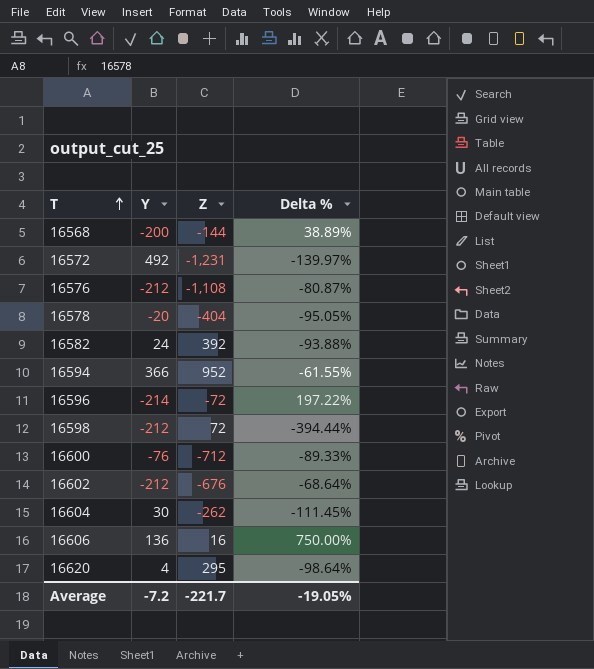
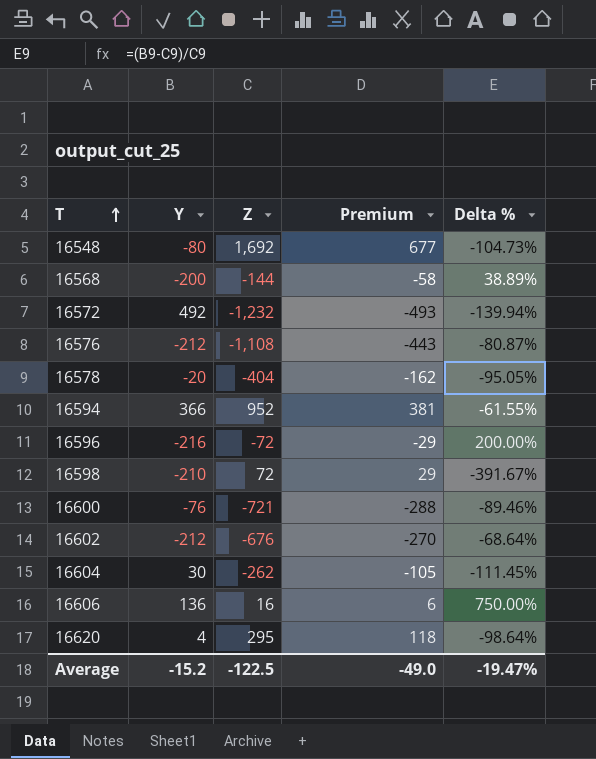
column Premium | formula: none -> [Z] * 0.4
row 16582: 24 | 392 | -93.88% -> none
row 16548: none -> -80 | 1,692 | 677 | -104.73%
16572 | Z: -1,231 -> -1,232
16572 | Delta %: -139.97% -> -139.94%
16596 | Y: -214 -> -216
16596 | Delta %: 197.22% -> 200.00%
16598 | Y: -212 -> -210
16598 | Delta %: -394.44% -> -391.67%
16600 | Z: -712 -> -721
16600 | Delta %: -89.33% -> -89.46%
Average | Y: -7.2 -> -15.2
Average | Z: -221.7 -> -122.5
Average | Delta %: -19.05% -> -19.47%

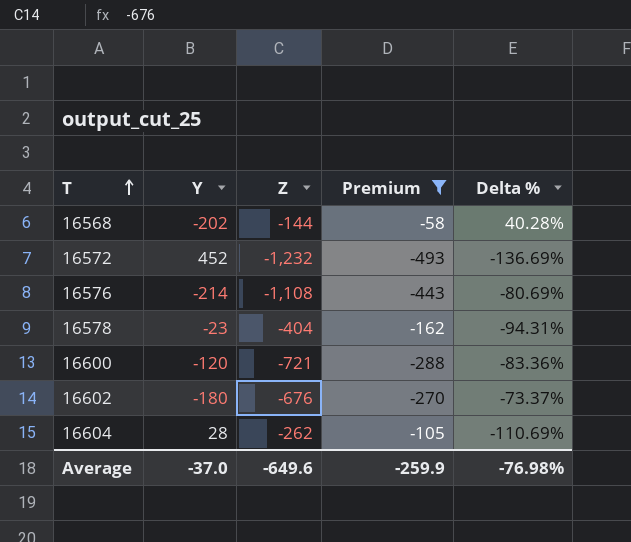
filter: none -> Premium <= -58
16568 | Y: -200 -> -202
16568 | Delta %: 38.89% -> 40.28%
16572 | Y: 492 -> 452
16572 | Delta %: -139.94% -> -136.69%
16576 | Y: -212 -> -214
16576 | Delta %: -80.87% -> -80.69%
16578 | Y: -20 -> -23
16578 | Delta %: -95.05% -> -94.31%
16600 | Y: -76 -> -120
16600 | Delta %: -89.46% -> -83.36%
16602 | Y: -212 -> -180
16602 | Delta %: -68.64% -> -73.37%
16604 | Y: 30 -> 28
16604 | Delta %: -111.45% -> -110.69%
Average | Y: -15.2 -> -37.0
Average | Z: -122.5 -> -649.6
Average | Premium: -49.0 -> -259.9
Average | Delta %: -19.47% -> -76.98%

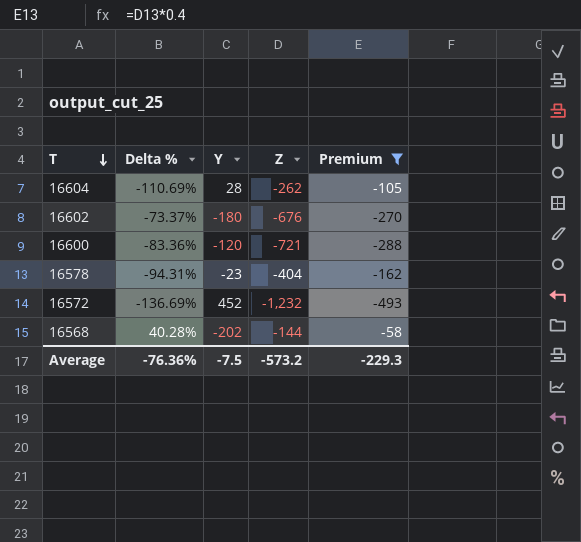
row order: T ascending -> T descending
column Delta % | position: 5 -> 2
row 16576: -214 | -1,108 | -443 | -80.69% -> none
Average | Delta %: -76.98% -> -76.36%
Average | Y: -37.0 -> -7.5
Average | Z: -649.6 -> -573.2
Average | Premium: -259.9 -> -229.3

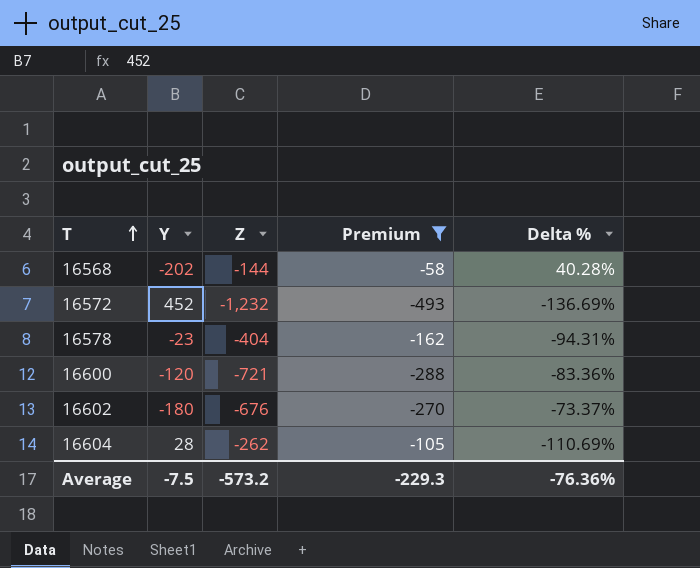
row order: T descending -> T ascending
column Delta % | position: 2 -> 5

